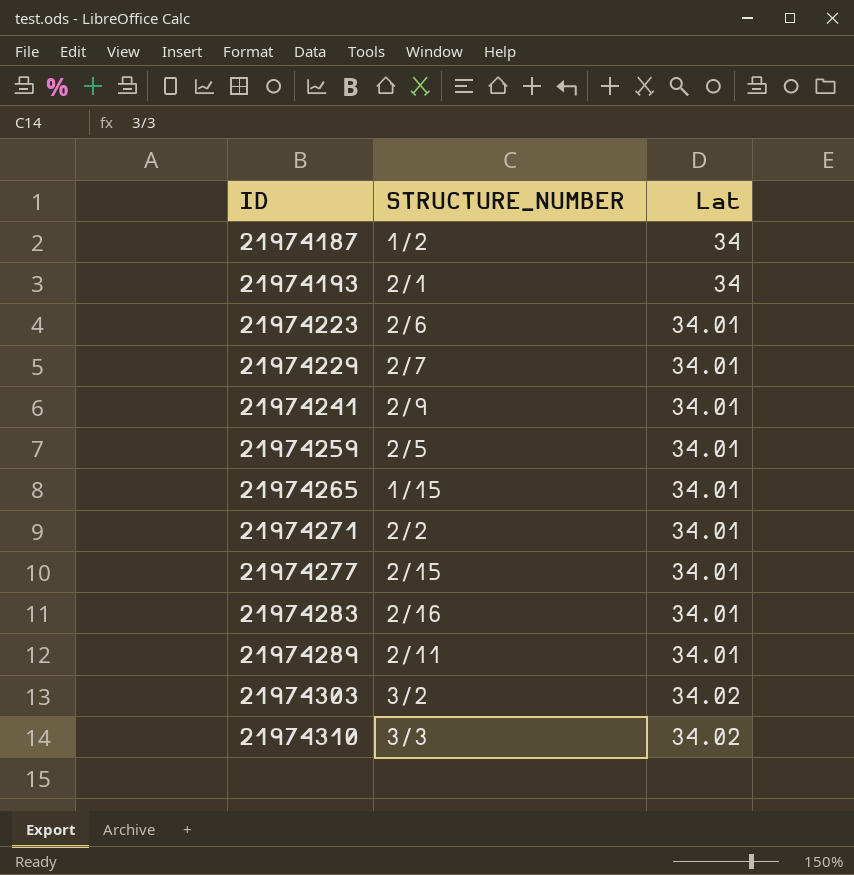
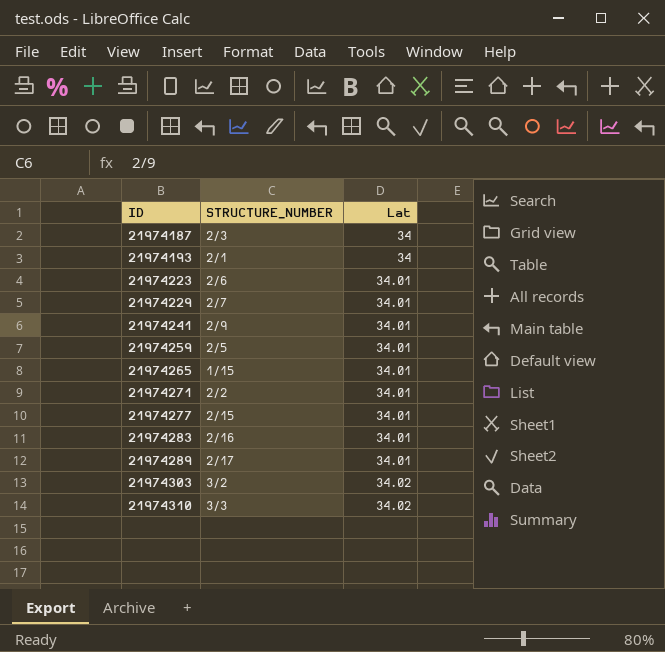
21974187 | STRUCTURE_NUMBER: 1/2 -> 2/3
21974289 | STRUCTURE_NUMBER: 2/11 -> 2/17

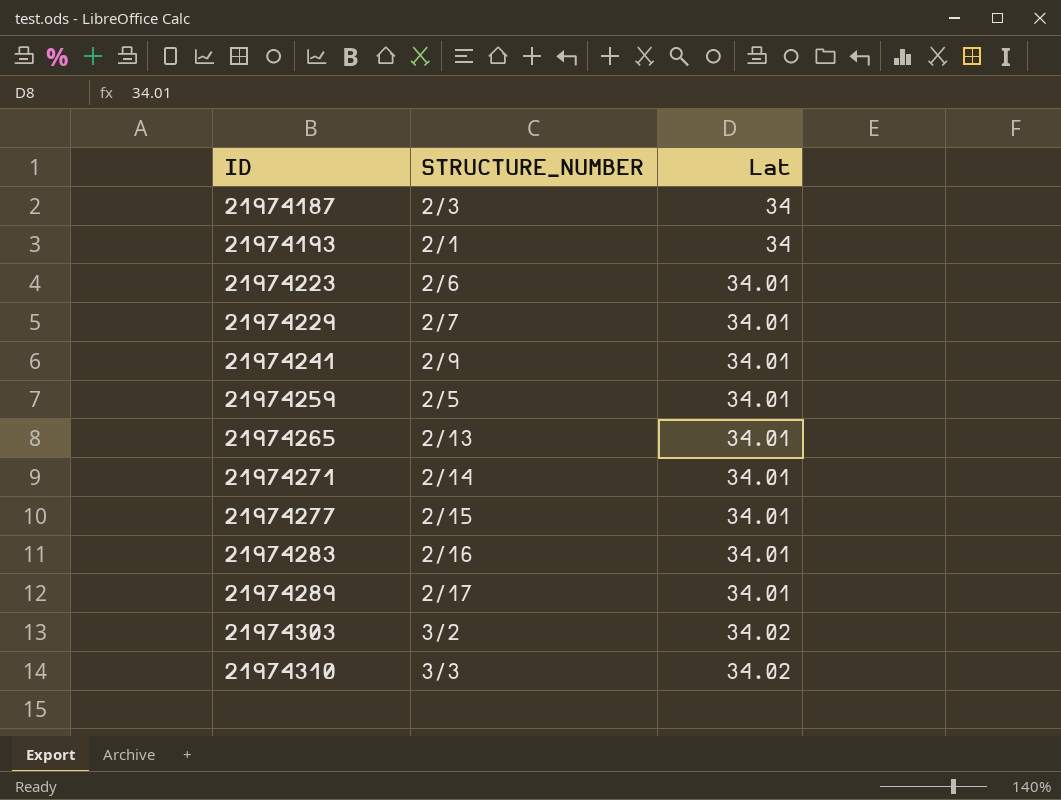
21974265 | STRUCTURE_NUMBER: 1/15 -> 2/13
21974271 | STRUCTURE_NUMBER: 2/2 -> 2/14

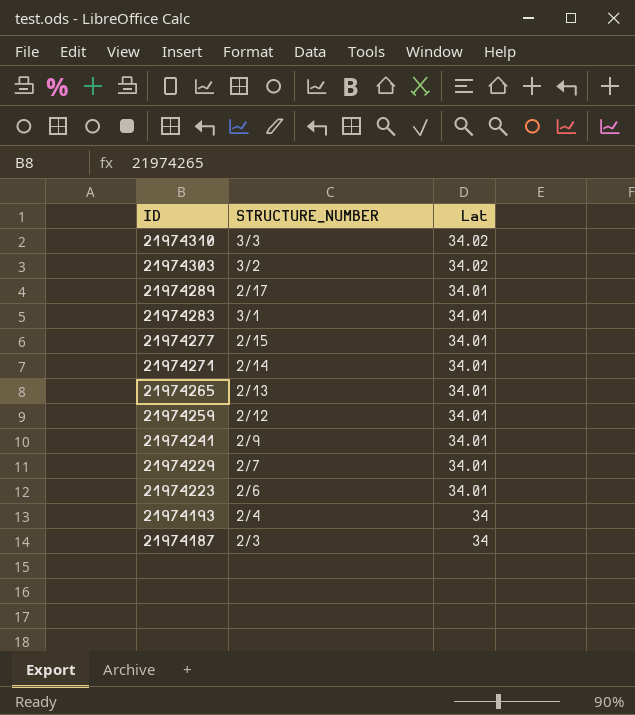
row order: ID ascending -> ID descending
21974283 | STRUCTURE_NUMBER: 2/16 -> 3/1
21974259 | STRUCTURE_NUMBER: 2/5 -> 2/12
21974193 | STRUCTURE_NUMBER: 2/1 -> 2/4

